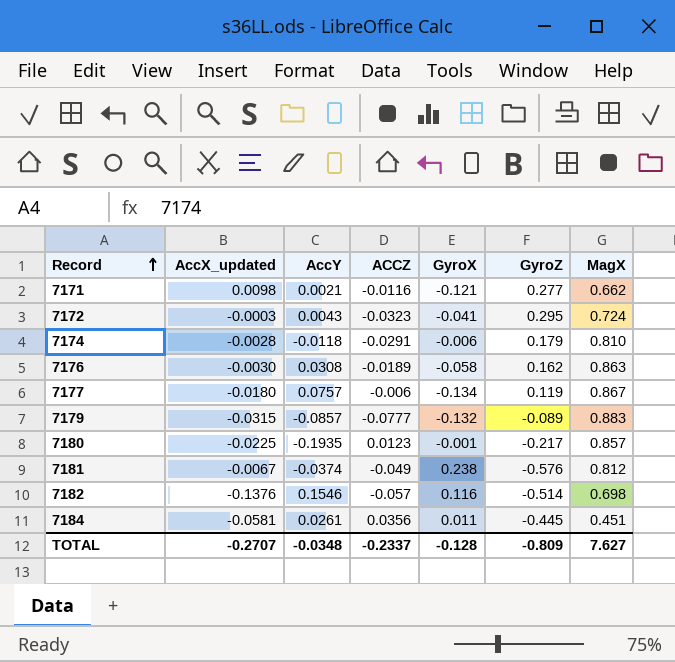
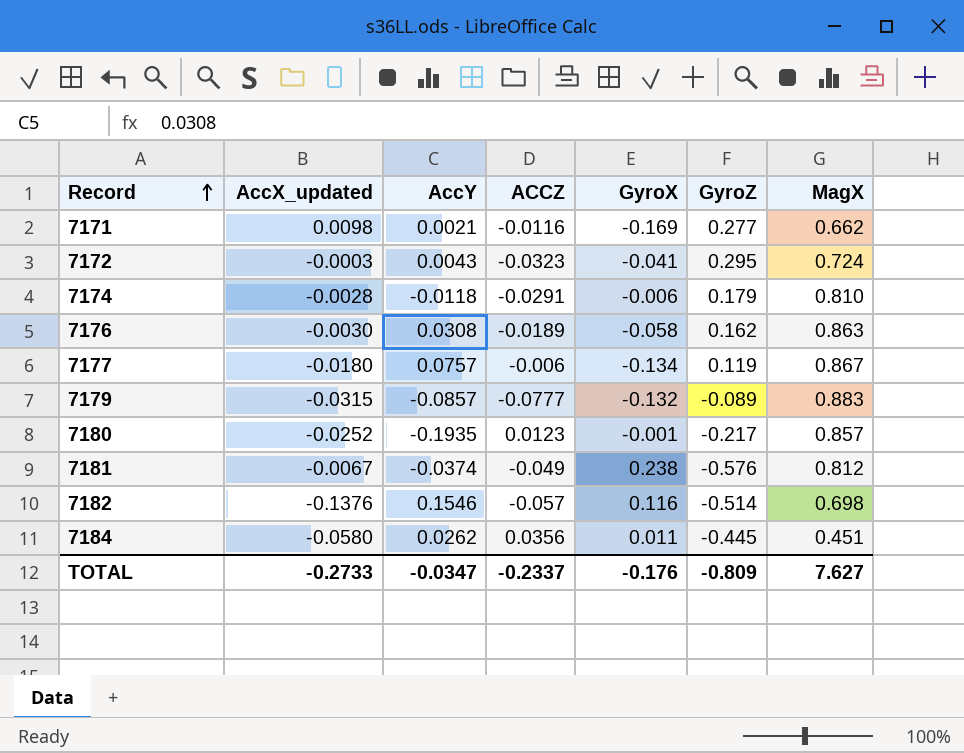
7171 | GyroX: -0.121 -> -0.169
7180 | AccX_updated: -0.0225 -> -0.0252
7184 | AccX_updated: -0.0581 -> -0.0580
7184 | AccY: 0.0261 -> 0.0262
TOTAL | AccX_updated: -0.2707 -> -0.2733
TOTAL | AccY: -0.0348 -> -0.0347
TOTAL | GyroX: -0.128 -> -0.176

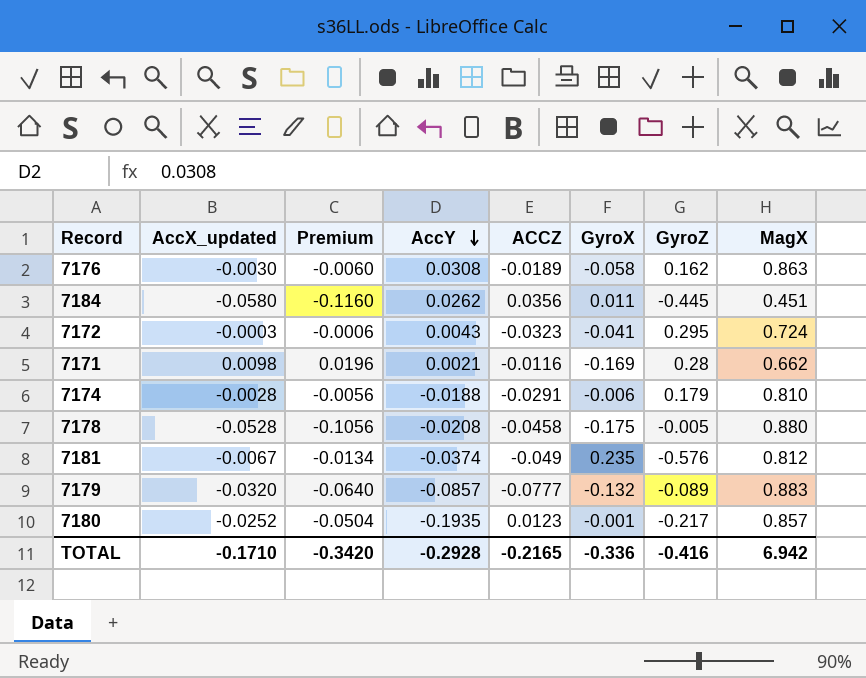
row order: Record ascending -> AccY descending
column Premium | formula: none -> [AccX_updated] * 2
row 7177: -0.0180 | 0.0757 | -0.006 | -0.134 | 0.119 | 0.867 -> none
row 7182: -0.1376 | 0.1546 | -0.057 | 0.116 | -0.514 | 0.698 -> none
7171 | GyroZ: 0.277 -> 0.28
7174 | AccY: -0.0118 -> -0.0188
row 7178: none -> -0.0528 | -0.1056 | -0.0208 | -0.0458 | -0.175 | -0.005 | 0.880
7181 | GyroX: 0.238 -> 0.235
7179 | AccX_updated: -0.0315 -> -0.0320
TOTAL | AccX_updated: -0.2733 -> -0.1710
TOTAL | AccY: -0.0347 -> -0.2928
TOTAL | ACCZ: -0.2337 -> -0.2165
TOTAL | GyroX: -0.176 -> -0.336
TOTAL | GyroZ: -0.809 -> -0.416
TOTAL | MagX: 7.627 -> 6.942

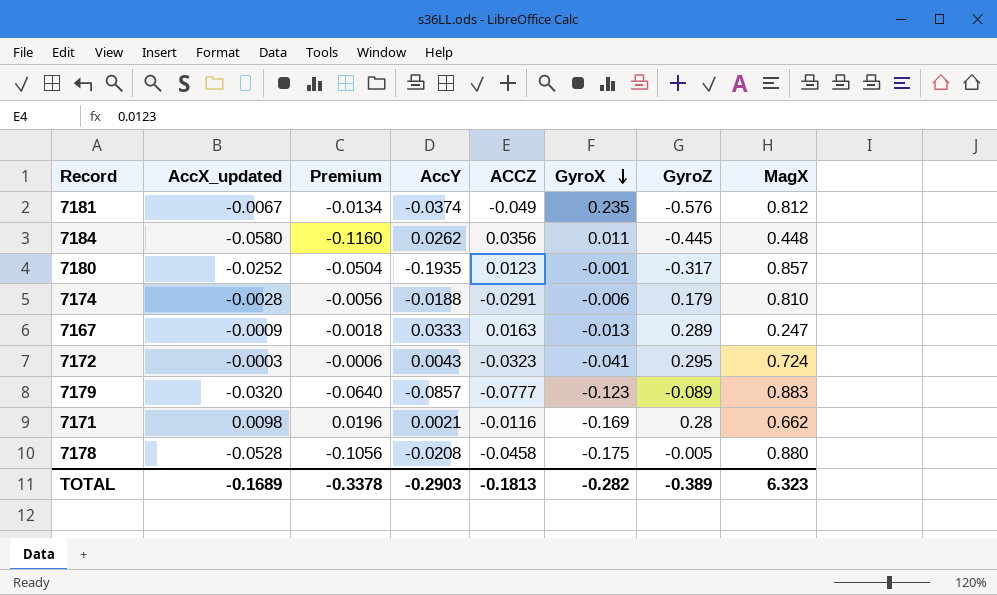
row order: AccY descending -> GyroX descending
row 7176: -0.0030 | -0.0060 | 0.0308 | -0.0189 | -0.058 | 0.162 | 0.863 -> none
7184 | MagX: 0.451 -> 0.448
7180 | GyroZ: -0.217 -> -0.317
row 7167: none -> -0.0009 | -0.0018 | 0.0333 | 0.0163 | -0.013 | 0.289 | 0.247
7179 | GyroX: -0.132 -> -0.123
TOTAL | AccX_updated: -0.1710 -> -0.1689
TOTAL | Premium: -0.3420 -> -0.3378
TOTAL | AccY: -0.2928 -> -0.2903
TOTAL | ACCZ: -0.2165 -> -0.1813
TOTAL | GyroX: -0.336 -> -0.282
TOTAL | GyroZ: -0.416 -> -0.389
TOTAL | MagX: 6.942 -> 6.323

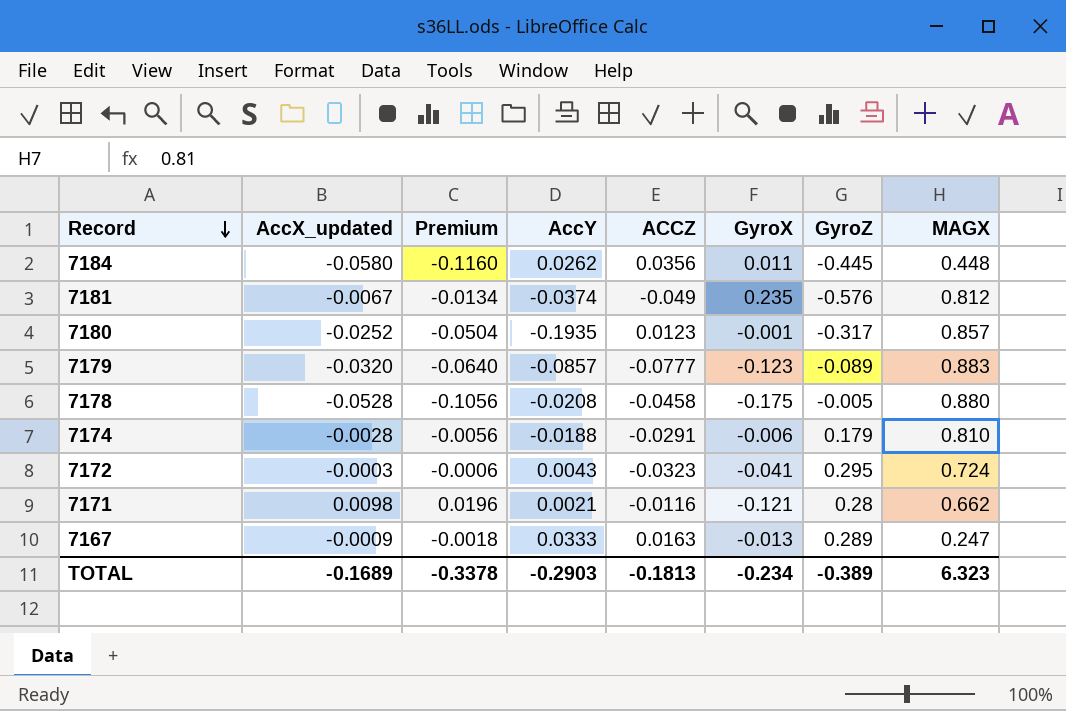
row order: GyroX descending -> Record descending
column name: MagX -> MAGX
7171 | GyroX: -0.169 -> -0.121
TOTAL | GyroX: -0.282 -> -0.234

